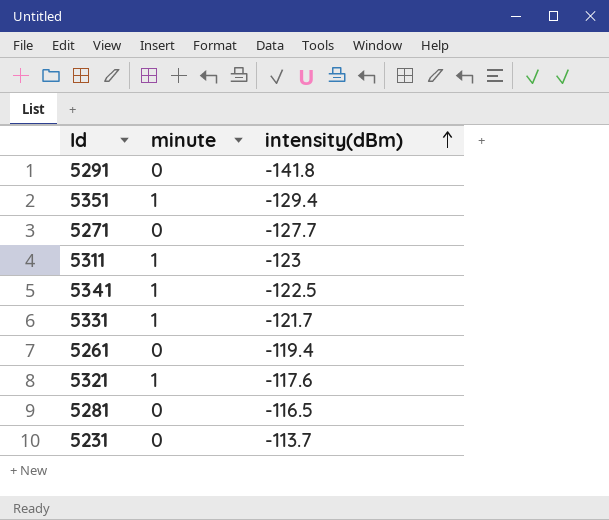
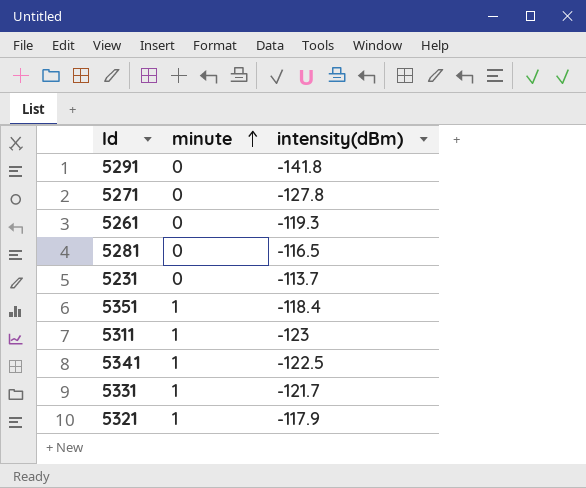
row order: intensity(dBm) ascending -> minute ascending
5271 | intensity(dBm): -127.7 -> -127.8
5261 | intensity(dBm): -119.4 -> -119.3
5351 | intensity(dBm): -129.4 -> -118.4
5321 | intensity(dBm): -117.6 -> -117.9

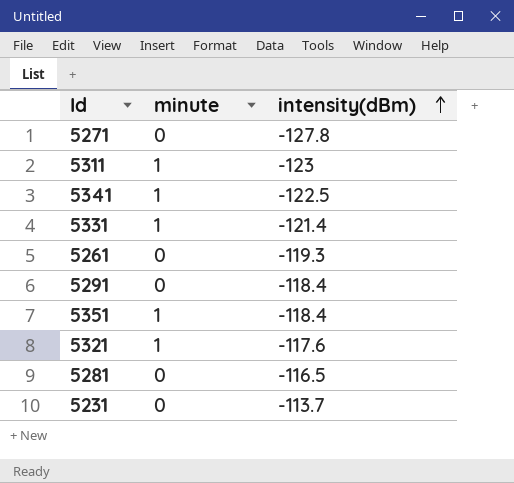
row order: minute ascending -> intensity(dBm) ascending
5331 | intensity(dBm): -121.7 -> -121.4
5291 | intensity(dBm): -141.8 -> -118.4
5321 | intensity(dBm): -117.9 -> -117.6

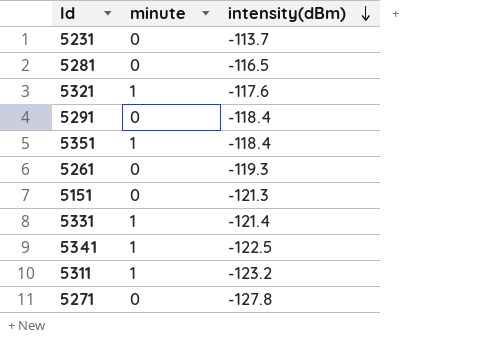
row order: intensity(dBm) ascending -> intensity(dBm) descending
row 5151: none -> 0 | -121.3
5311 | intensity(dBm): -123 -> -123.2

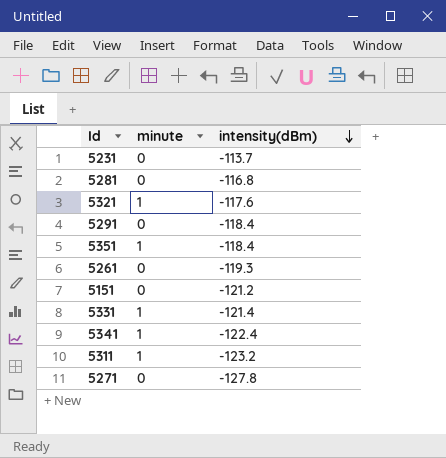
5281 | intensity(dBm): -116.5 -> -116.8
5151 | intensity(dBm): -121.3 -> -121.2
5341 | intensity(dBm): -122.5 -> -122.4

